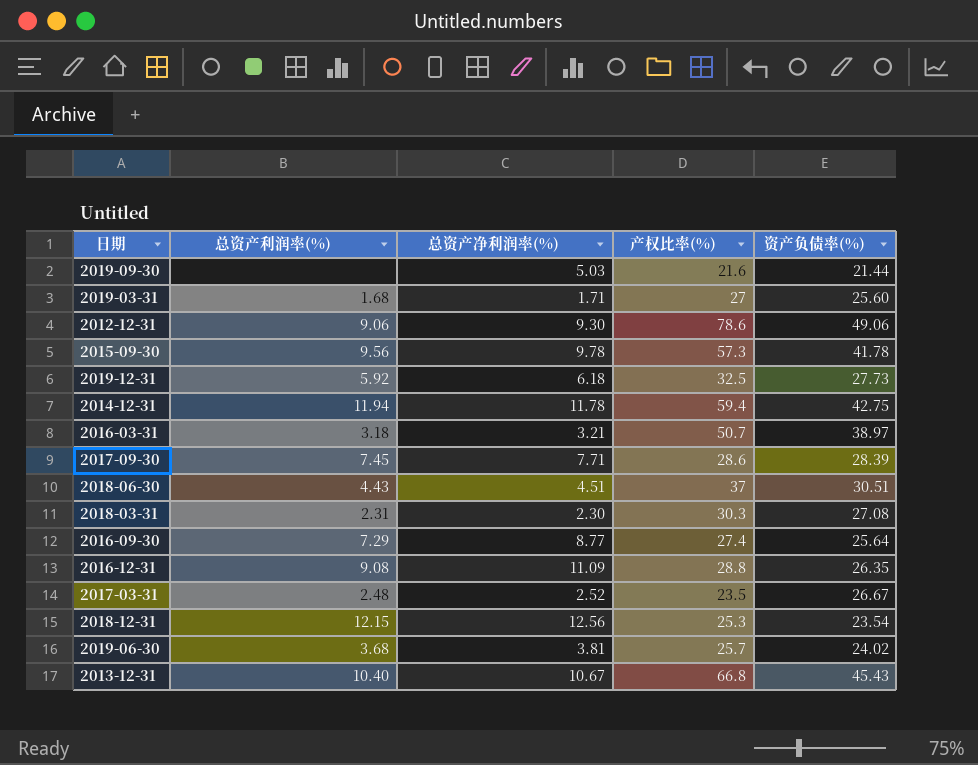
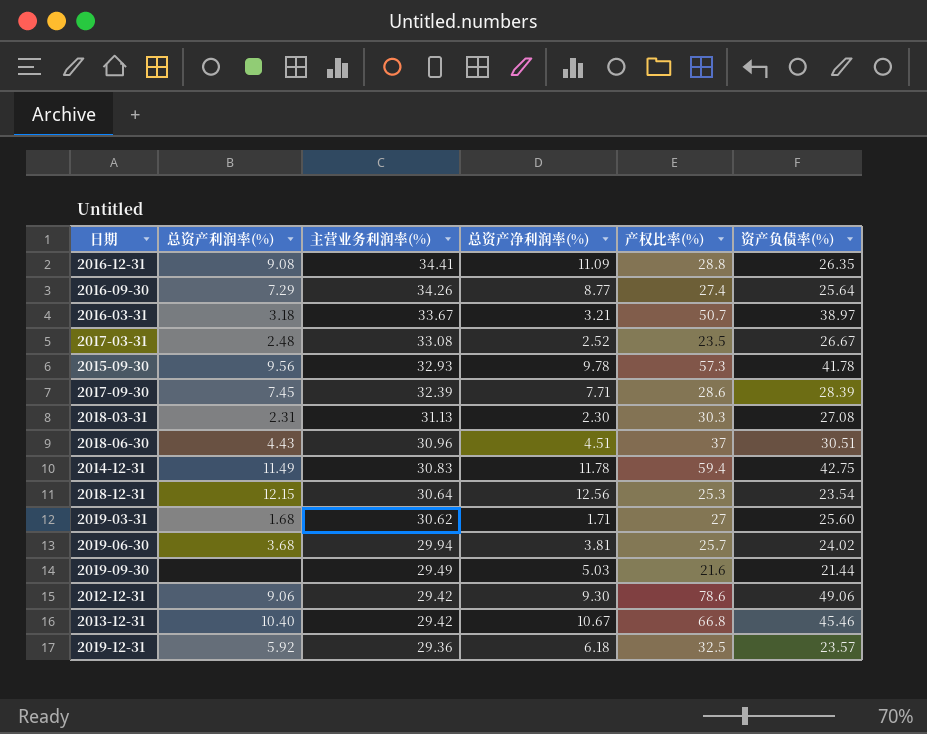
row order: none -> 主营业务利润率(%) descending
column 主营业务利润率(%) | position: none -> 3
2014-12-31 | 总资产利润率(%): 11.94 -> 11.49
2013-12-31 | 资产负债率(%): 45.43 -> 45.46
2019-12-31 | 资产负债率(%): 27.73 -> 23.57

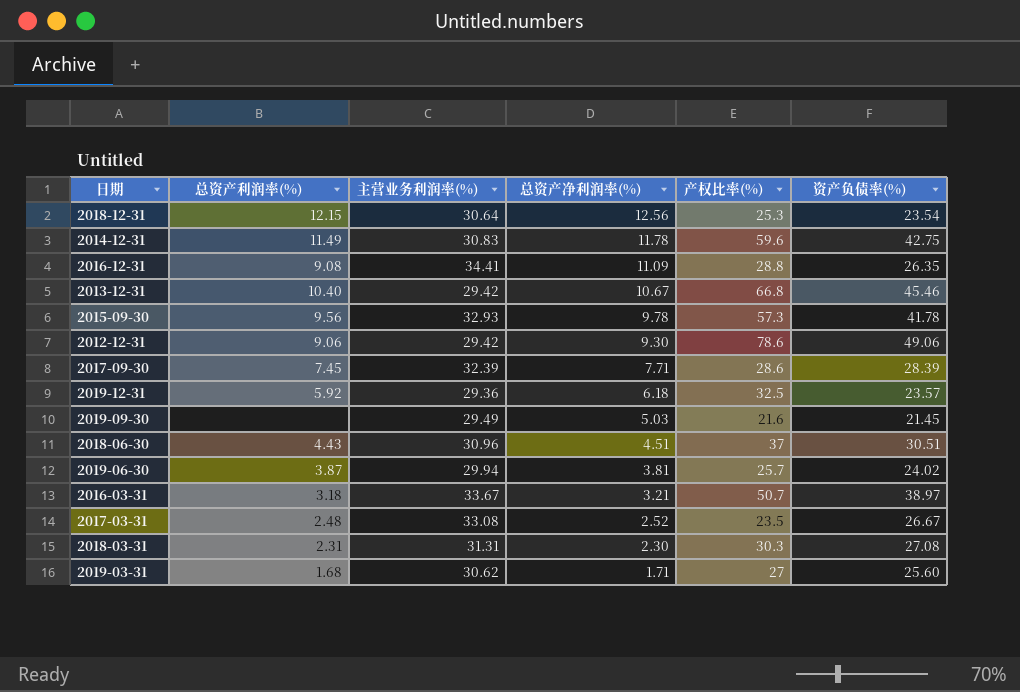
row order: 主营业务利润率(%) descending -> 总资产净利润率(%) descending
row 2016-09-30: 7.29 | 34.26 | 8.77 | 27.4 | 25.64 -> none
2014-12-31 | 产权比率(%): 59.4 -> 59.6
2019-09-30 | 资产负债率(%): 21.44 -> 21.45
2019-06-30 | 总资产利润率(%): 3.68 -> 3.87
2018-03-31 | 主营业务利润率(%): 31.13 -> 31.31

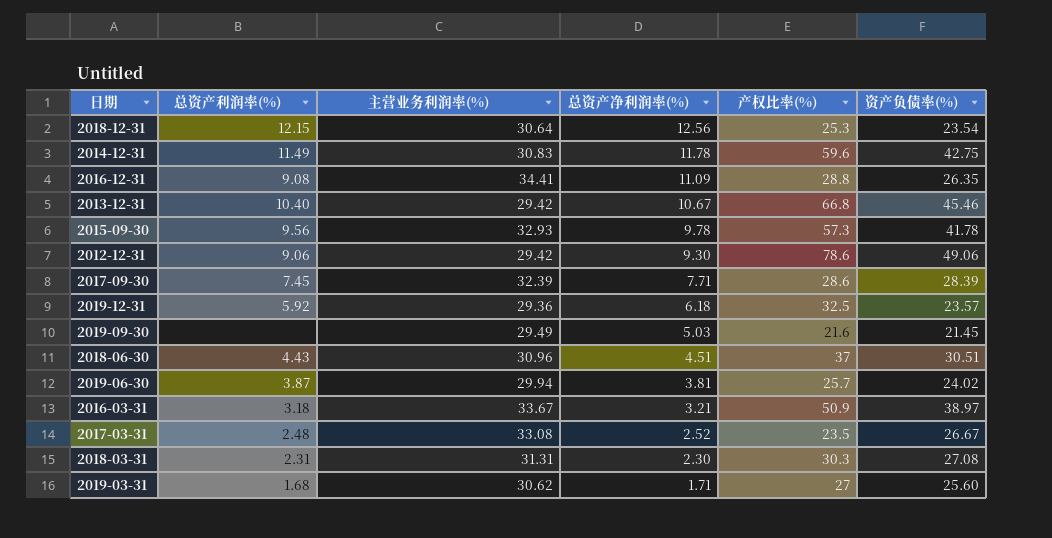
2016-03-31 | 产权比率(%): 50.7 -> 50.9

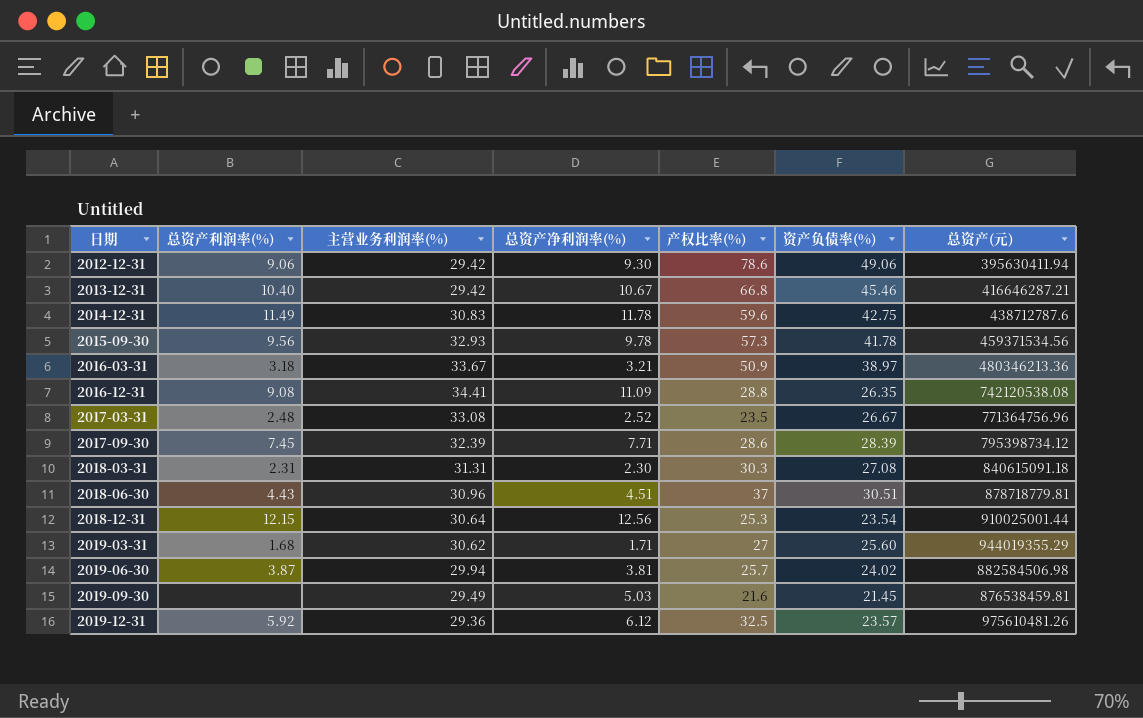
row order: 总资产净利润率(%) descending -> 日期 ascending
column 总资产(元) | position: none -> 7
2019-12-31 | 总资产净利润率(%): 6.18 -> 6.12

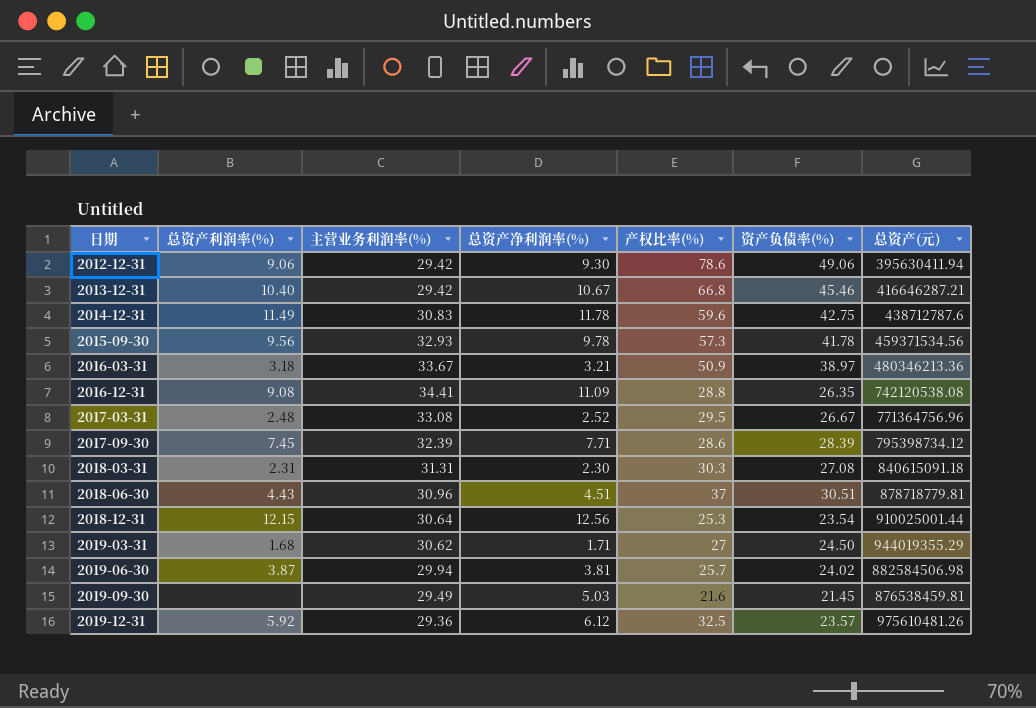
2017-03-31 | 产权比率(%): 23.5 -> 29.5
2019-03-31 | 资产负债率(%): 25.60 -> 24.50

